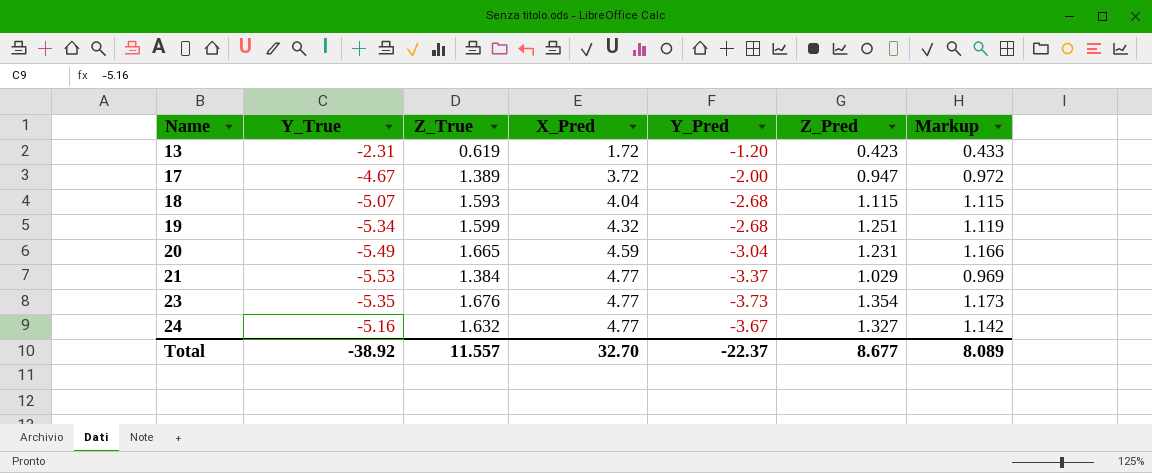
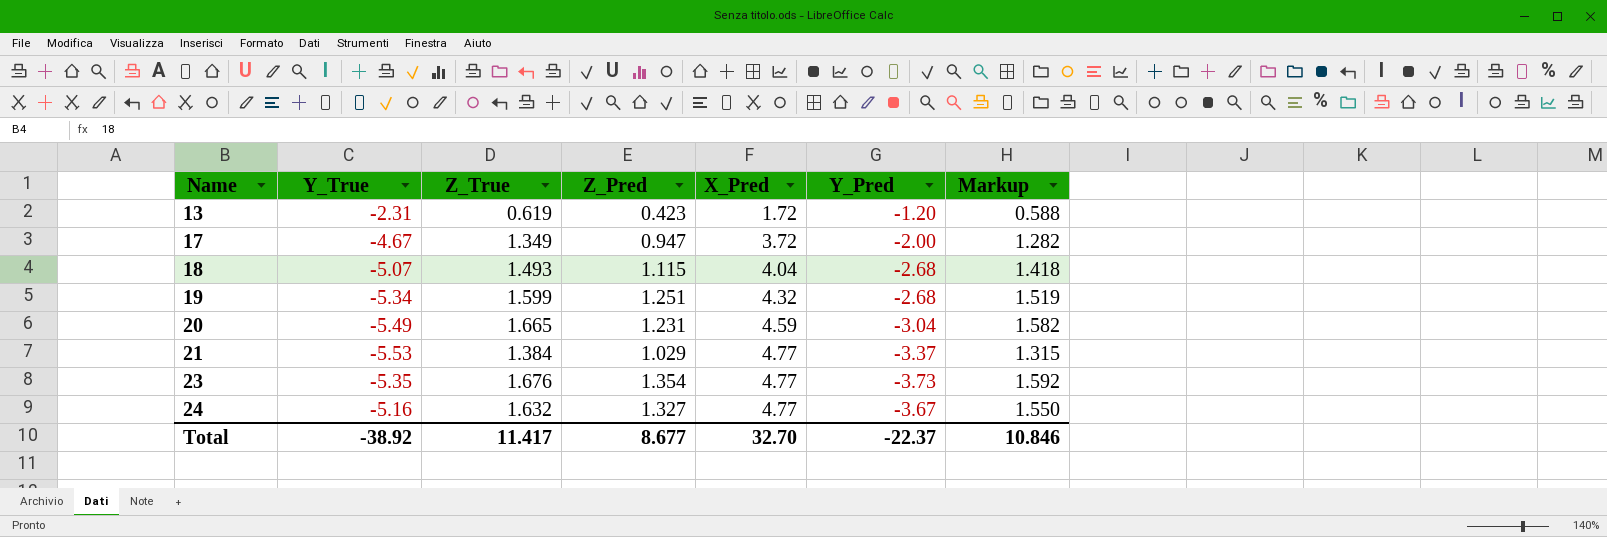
column Z_Pred | position: 6 -> 4
column Markup | formula: [Z_True] * 0.7 -> [Z_True] * 0.95
17 | Z_True: 1.389 -> 1.349
18 | Z_True: 1.593 -> 1.493
Total | Z_True: 11.557 -> 11.417
Total | Markup: 8.089 -> 10.846

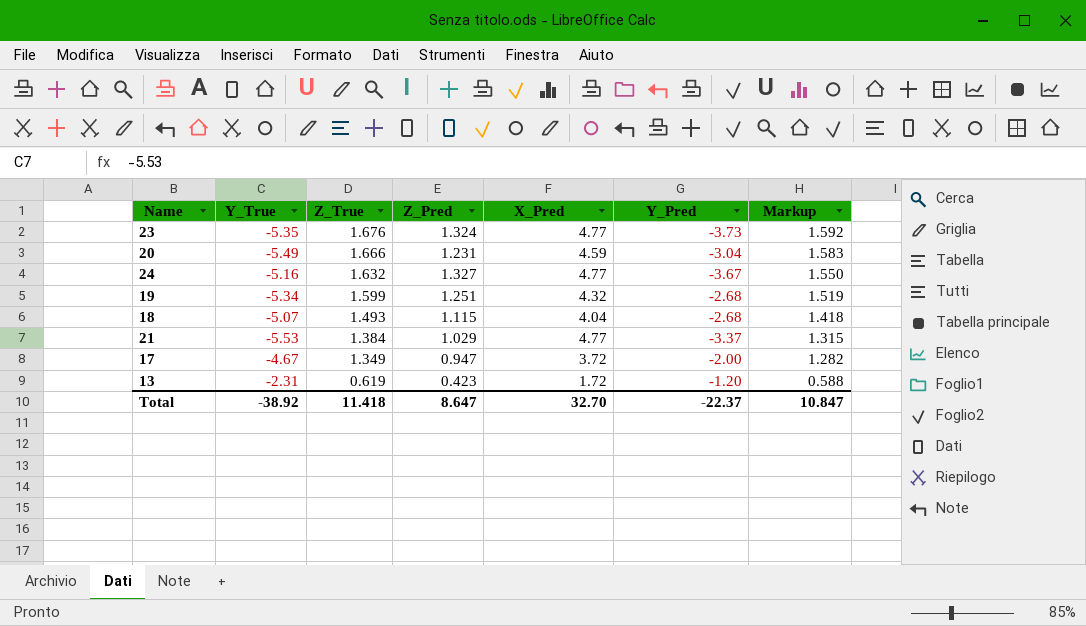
row order: Name ascending -> Z_True descending
23 | Z_Pred: 1.354 -> 1.324
20 | Z_True: 1.665 -> 1.666
20 | Markup: 1.582 -> 1.583
Total | Z_True: 11.417 -> 11.418
Total | Z_Pred: 8.677 -> 8.647
Total | Markup: 10.846 -> 10.847

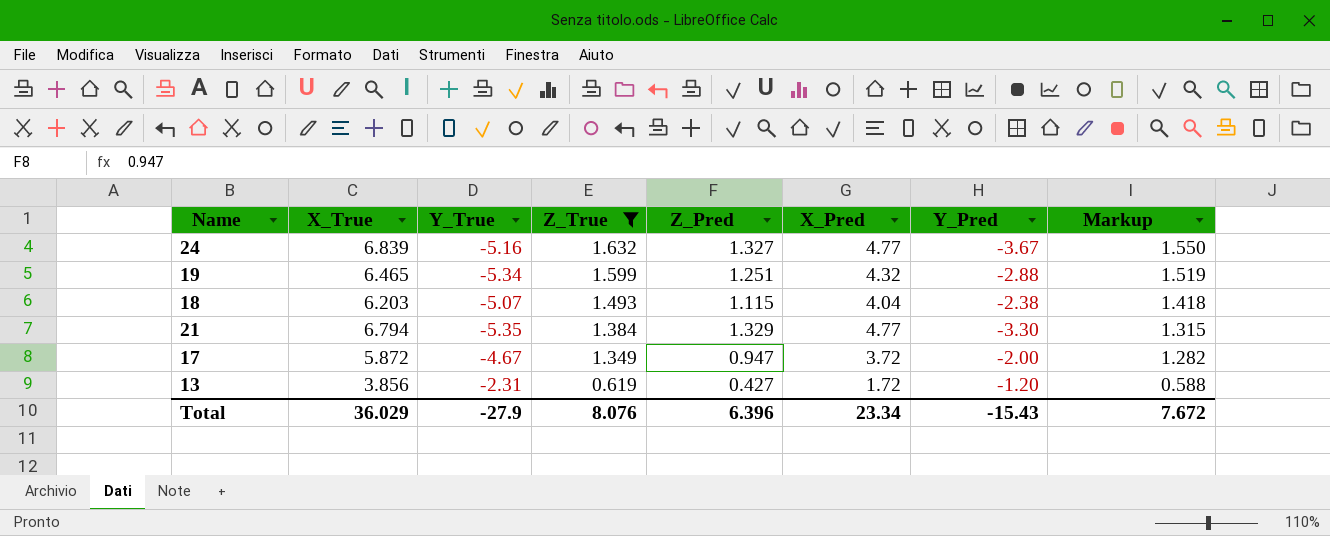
filter: none -> Z_True <= 1.632
column X_True | position: none -> 2
19 | Y_Pred: -2.68 -> -2.88
18 | Y_Pred: -2.68 -> -2.38
21 | Y_True: -5.53 -> -5.35
21 | Z_Pred: 1.029 -> 1.329
21 | Y_Pred: -3.37 -> -3.30
13 | Z_Pred: 0.423 -> 0.427
Total | Y_True: -38.92 -> -27.9
Total | Z_True: 11.418 -> 8.076
Total | Z_Pred: 8.647 -> 6.396
Total | X_Pred: 32.70 -> 23.34
Total | Y_Pred: -22.37 -> -15.43
Total | Markup: 10.847 -> 7.672

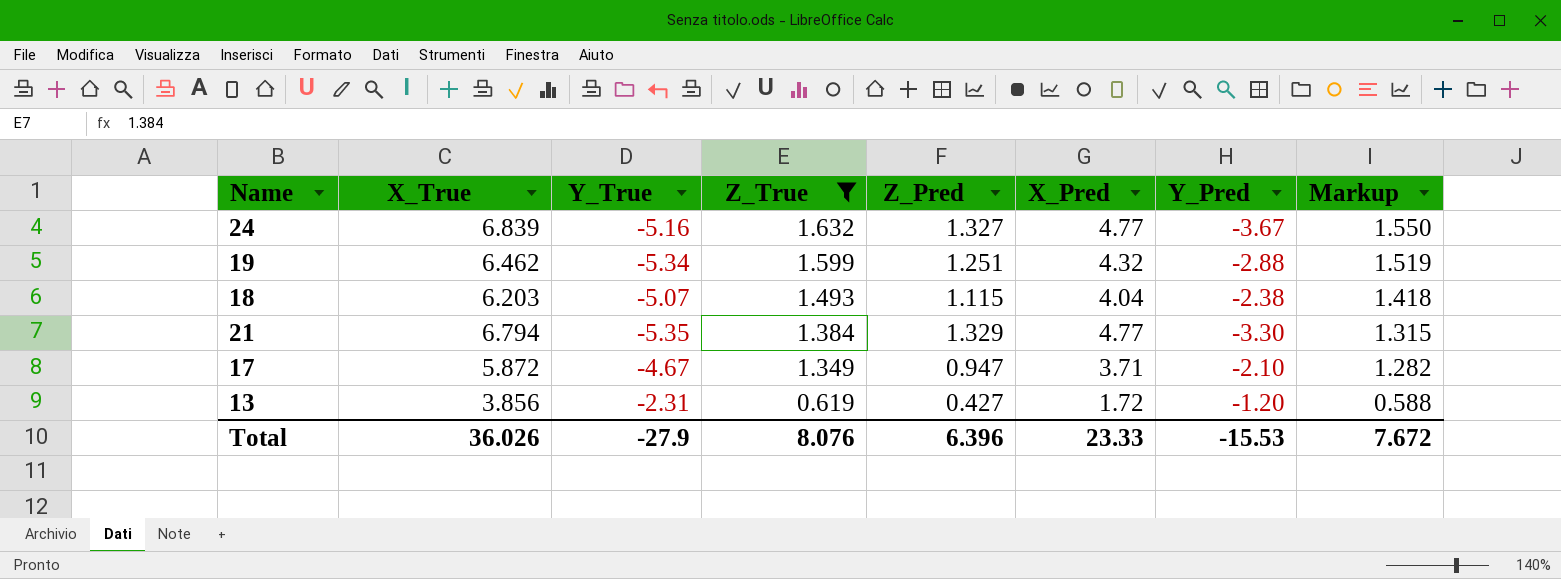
19 | X_True: 6.465 -> 6.462
17 | X_Pred: 3.72 -> 3.71
17 | Y_Pred: -2.00 -> -2.10
Total | X_True: 36.029 -> 36.026
Total | X_Pred: 23.34 -> 23.33
Total | Y_Pred: -15.43 -> -15.53

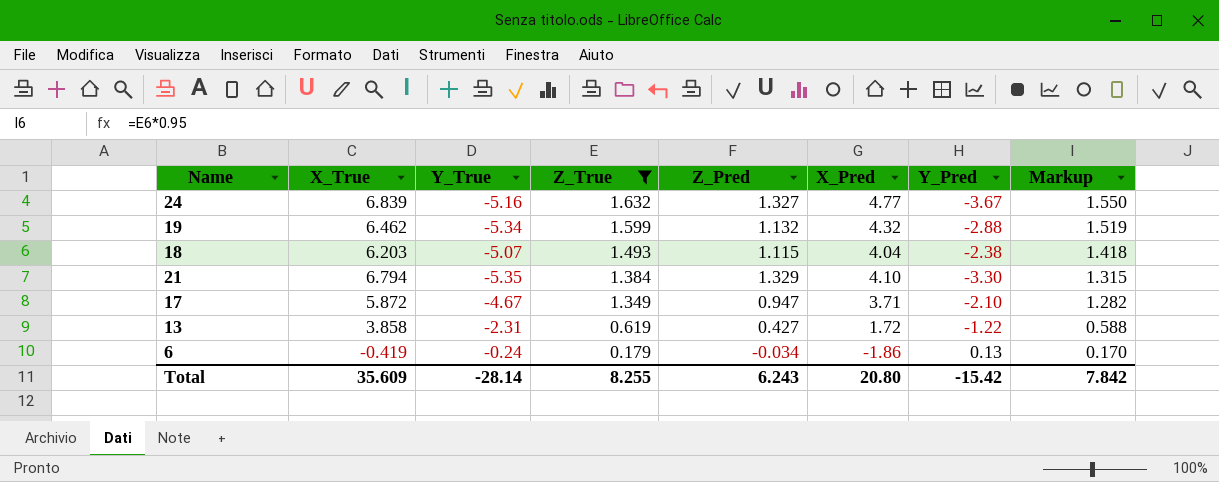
19 | Z_Pred: 1.251 -> 1.132
21 | X_Pred: 4.77 -> 4.10
13 | X_True: 3.856 -> 3.858
13 | Y_Pred: -1.20 -> -1.22
row 6: none -> -0.419 | -0.24 | 0.179 | -0.034 | -1.86 | 0.13 | 0.170
Total | X_True: 36.026 -> 35.609
Total | Y_True: -27.9 -> -28.14
Total | Z_True: 8.076 -> 8.255
Total | Z_Pred: 6.396 -> 6.243
Total | X_Pred: 23.33 -> 20.80
Total | Y_Pred: -15.53 -> -15.42
Total | Markup: 7.672 -> 7.842

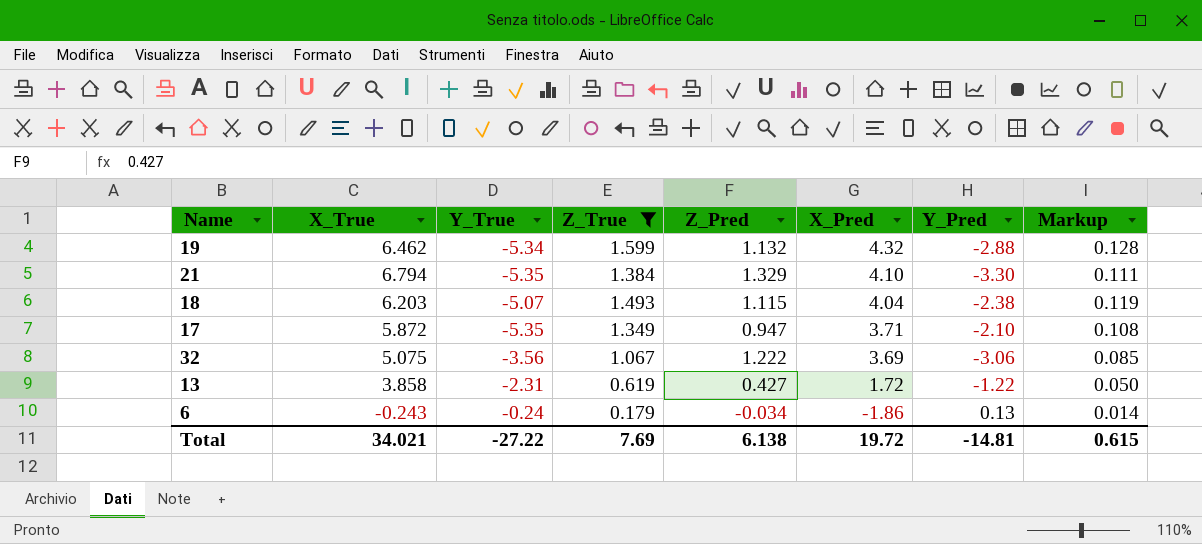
row order: Z_True descending -> X_Pred descending
column Markup | formula: [Z_True] * 0.95 -> [Z_True] * 0.08
row 24: 6.839 | -5.16 | 1.632 | 1.327 | 4.77 | -3.67 | 1.550 -> none
17 | Y_True: -4.67 -> -5.35
row 32: none -> 5.075 | -3.56 | 1.067 | 1.222 | 3.69 | -3.06 | 0.085
6 | X_True: -0.419 -> -0.243
Total | X_True: 35.609 -> 34.021
Total | Y_True: -28.14 -> -27.22
Total | Z_True: 8.255 -> 7.69
Total | Z_Pred: 6.243 -> 6.138
Total | X_Pred: 20.80 -> 19.72
Total | Y_Pred: -15.42 -> -14.81
Total | Markup: 7.842 -> 0.615

